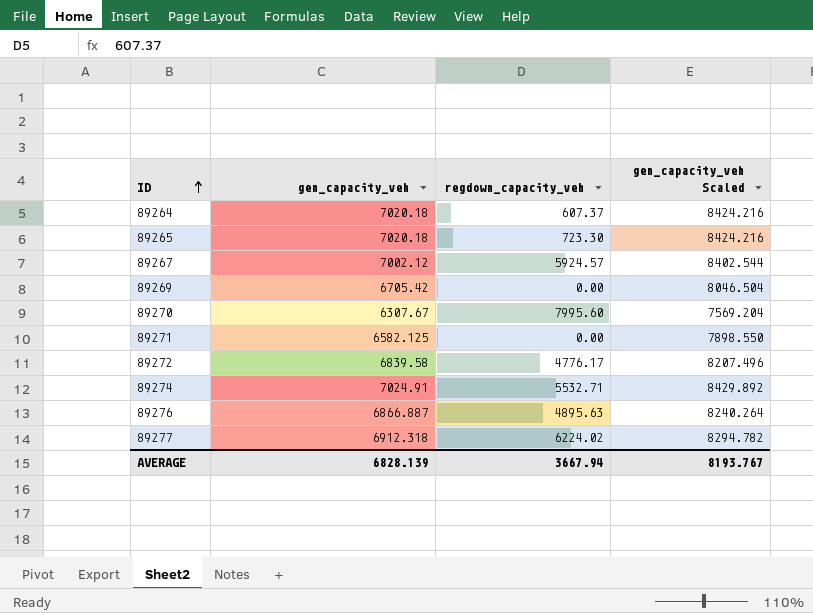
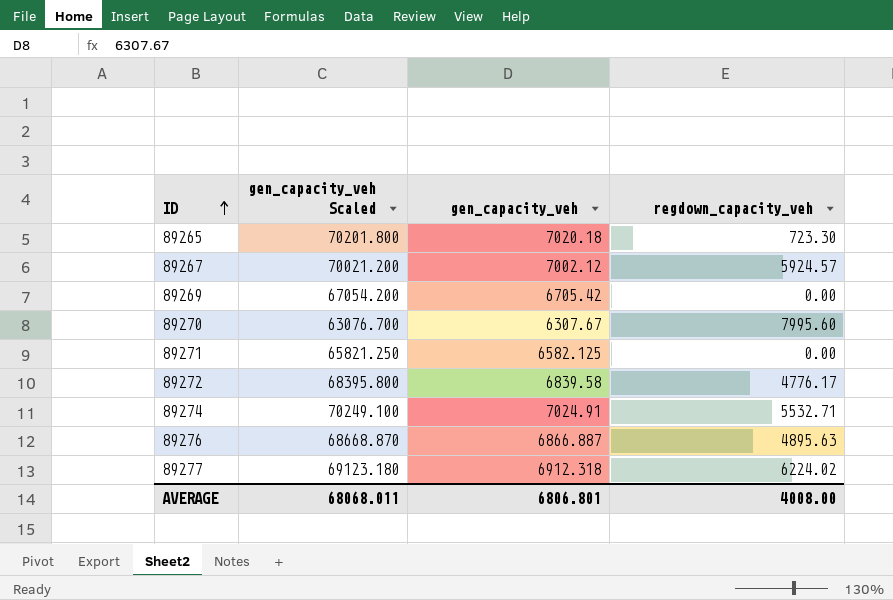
column gen_capacity_veh Scaled | formula: [gen_capacity_veh] * 1.2 -> [gen_capacity_veh] * 10
column gen_capacity_veh Scaled | position: 4 -> 2
row 89264: 7020.18 | 607.37 | 8424.216 -> none
AVERAGE | gen_capacity_veh Scaled: 8193.767 -> 68068.011
AVERAGE | gen_capacity_veh: 6828.139 -> 6806.801
AVERAGE | regdown_capacity_veh: 3667.94 -> 4008.00

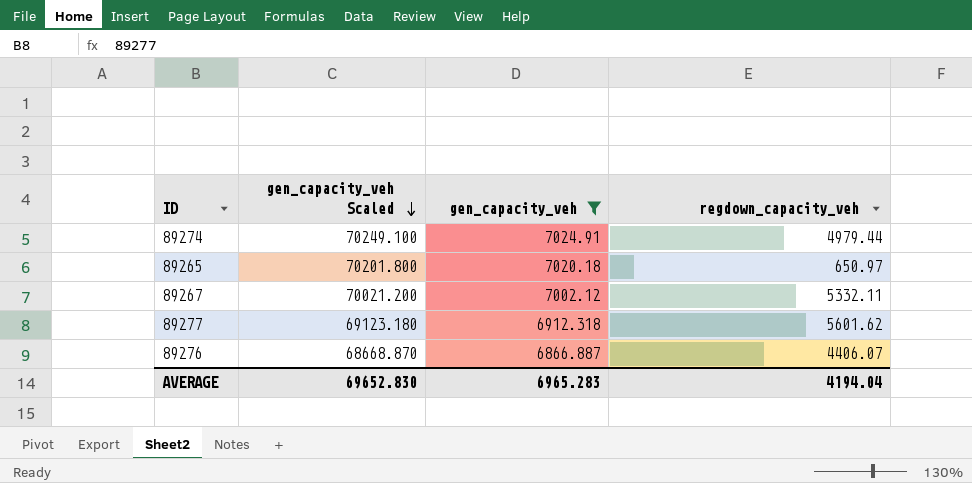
filter: none -> gen_capacity_veh >= 6866.887
row order: ID ascending -> gen_capacity_veh Scaled descending
89274 | regdown_capacity_veh: 5532.71 -> 4979.44
89265 | regdown_capacity_veh: 723.30 -> 650.97
89267 | regdown_capacity_veh: 5924.57 -> 5332.11
89277 | regdown_capacity_veh: 6224.02 -> 5601.62
89276 | regdown_capacity_veh: 4895.63 -> 4406.07
AVERAGE | gen_capacity_veh Scaled: 68068.011 -> 69652.830
AVERAGE | gen_capacity_veh: 6806.801 -> 6965.283
AVERAGE | regdown_capacity_veh: 4008.00 -> 4194.04

